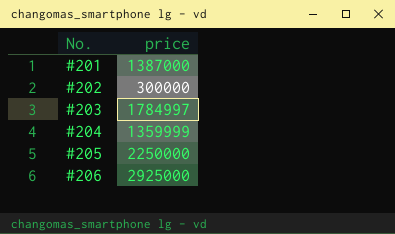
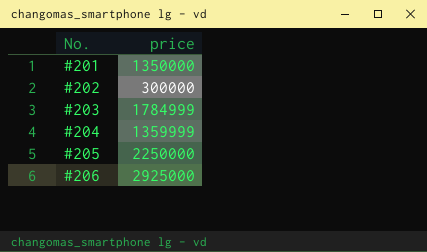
#201 | price: 1387000 -> 1350000
#203 | price: 1784997 -> 1784999

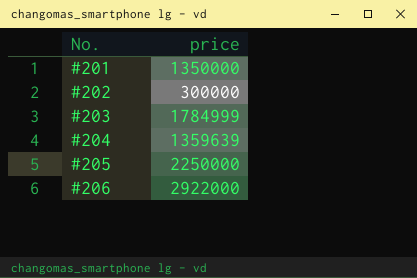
#204 | price: 1359999 -> 1359639
#206 | price: 2925000 -> 2922000

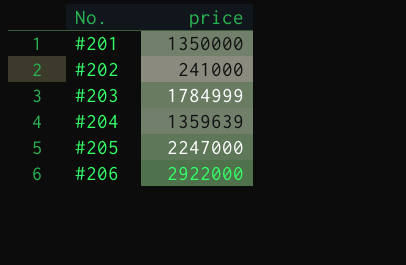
#202 | price: 300000 -> 241000
#205 | price: 2250000 -> 2247000

